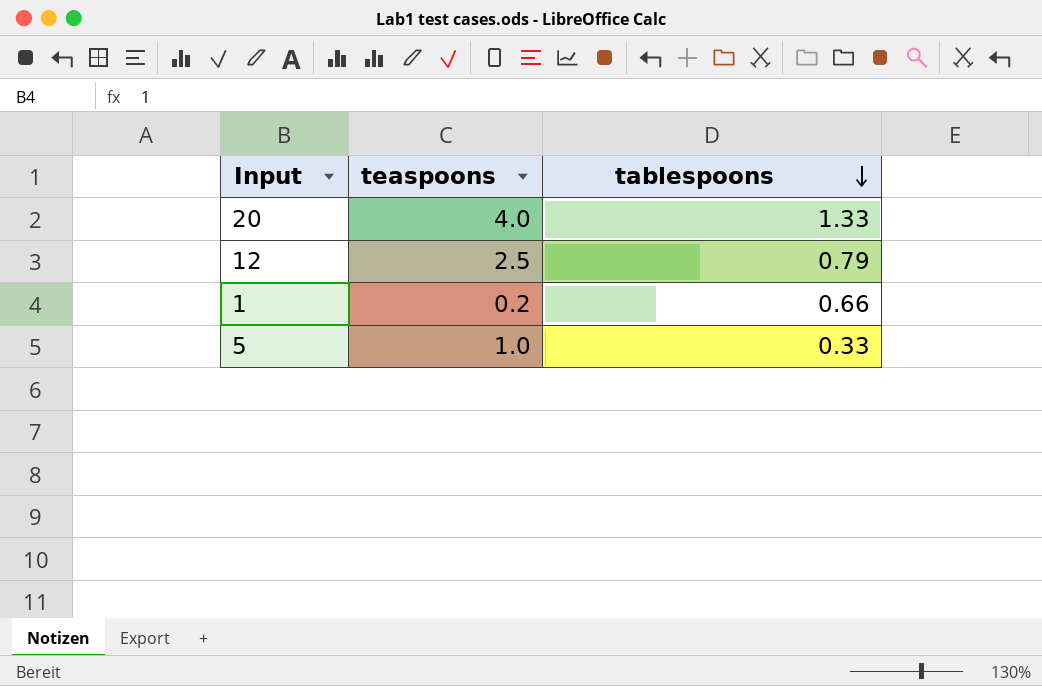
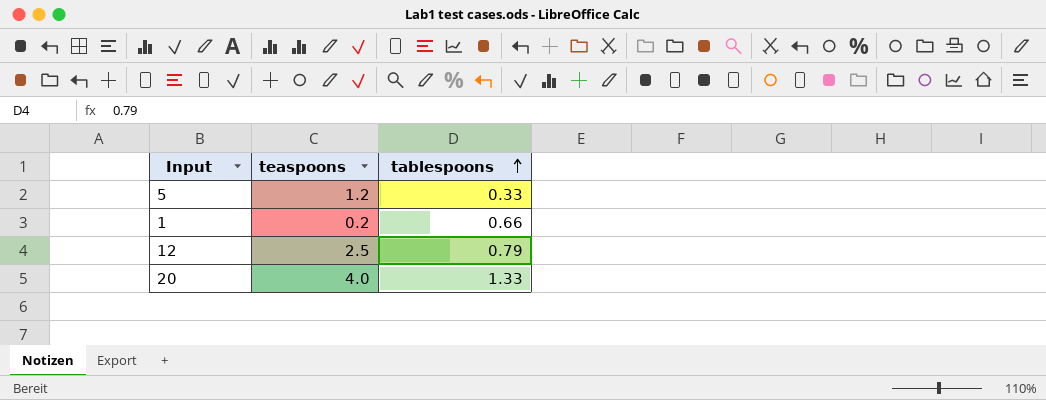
row order: tablespoons descending -> tablespoons ascending
5 | teaspoons: 1.0 -> 1.2

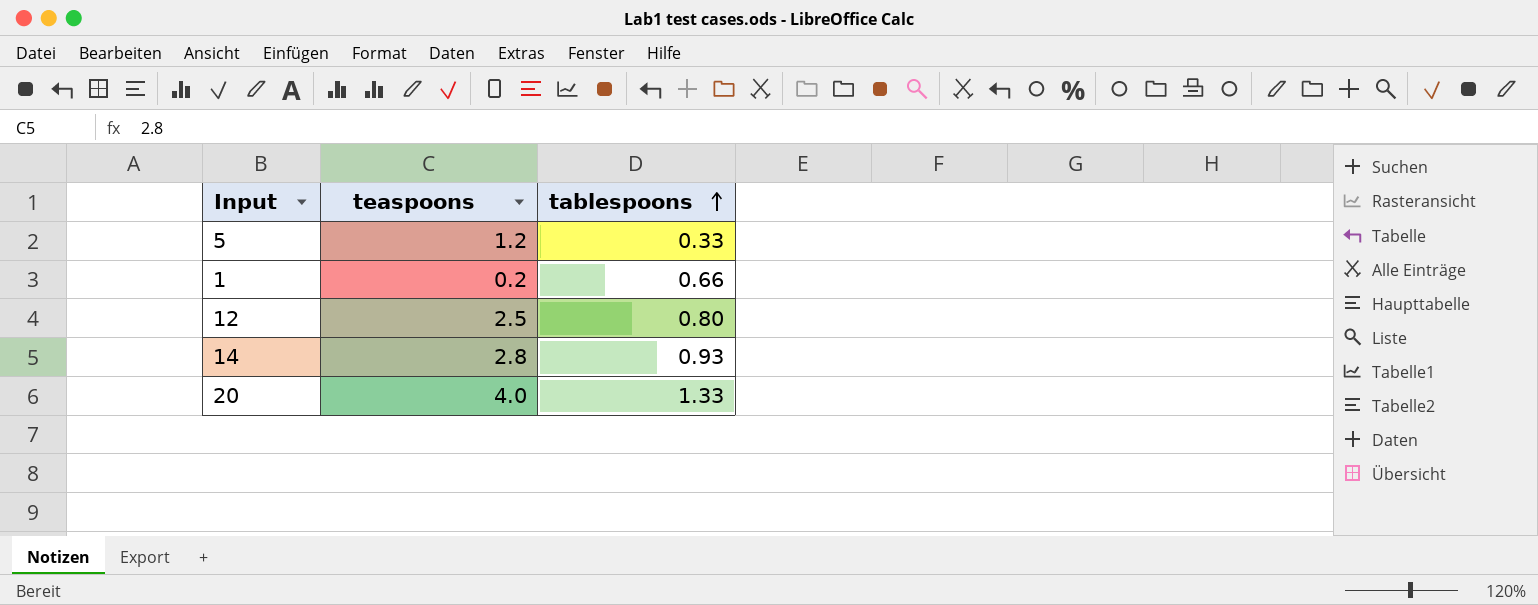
12 | tablespoons: 0.79 -> 0.80
row 14: none -> 2.8 | 0.93

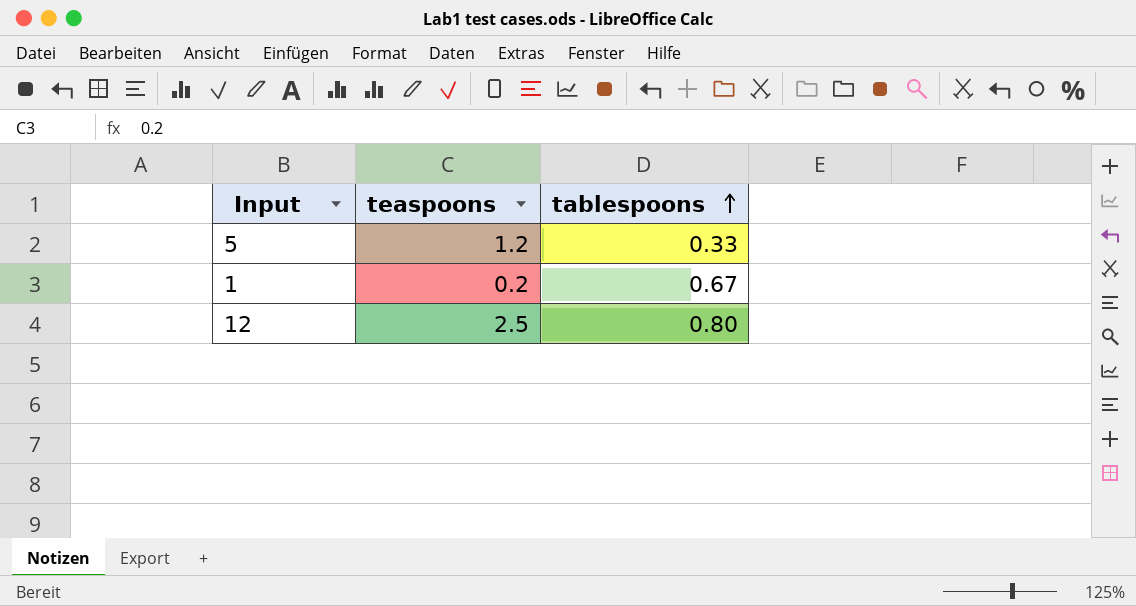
row 14: 2.8 | 0.93 -> none
row 20: 4.0 | 1.33 -> none
1 | tablespoons: 0.66 -> 0.67

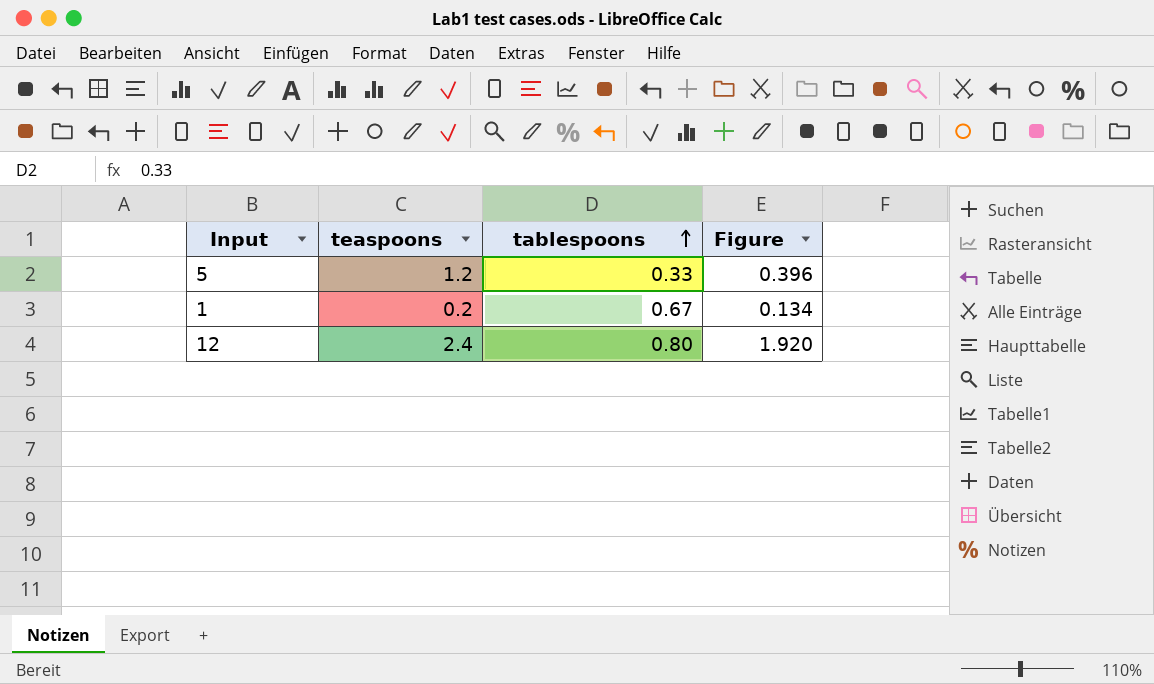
column Figure | formula: none -> [teaspoons] * [tablespoons]
12 | teaspoons: 2.5 -> 2.4

